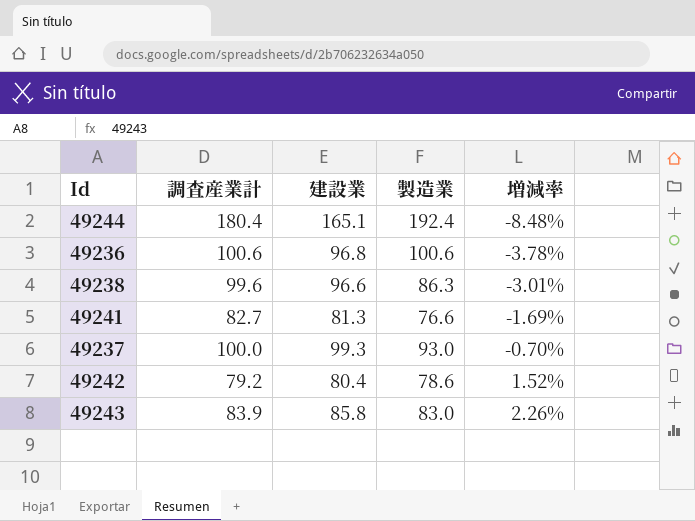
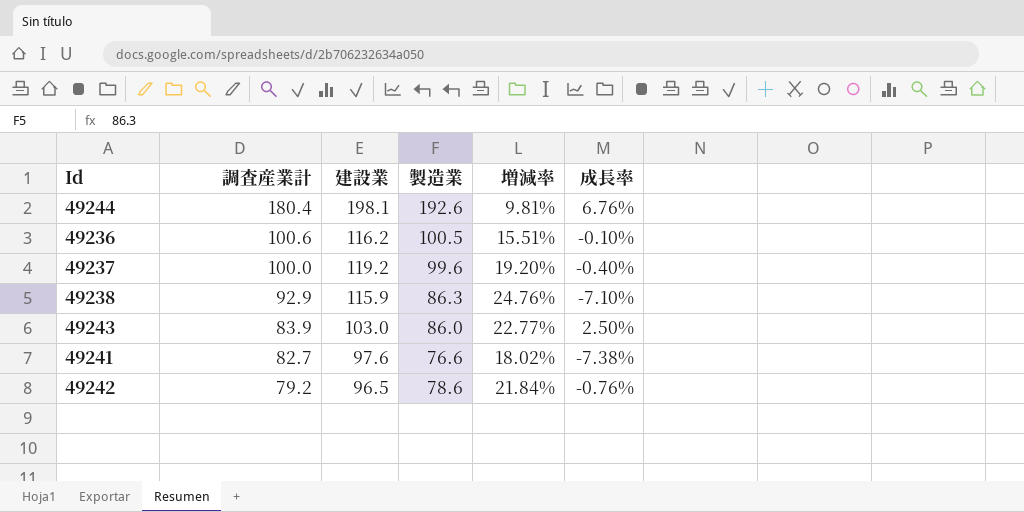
row order: 増減率 ascending -> 調査産業計 descending
column 成長率 | formula: none -> ([製造業] - [調査産業計]) / [調査産業計]
49244 | 建設業: 165.1 -> 198.1
49244 | 製造業: 192.4 -> 192.6
49244 | 増減率: -8.48% -> 9.81%
49236 | 建設業: 96.8 -> 116.2
49236 | 製造業: 100.6 -> 100.5
49236 | 増減率: -3.78% -> 15.51%
49237 | 建設業: 99.3 -> 119.2
49237 | 製造業: 93.0 -> 99.6
49237 | 増減率: -0.70% -> 19.20%
49238 | 調査産業計: 99.6 -> 92.9
49238 | 建設業: 96.6 -> 115.9
49238 | 増減率: -3.01% -> 24.76%
49243 | 建設業: 85.8 -> 103.0
49243 | 製造業: 83.0 -> 86.0
49243 | 増減率: 2.26% -> 22.77%
49241 | 建設業: 81.3 -> 97.6
49241 | 増減率: -1.69% -> 18.02%
49242 | 建設業: 80.4 -> 96.5
49242 | 増減率: 1.52% -> 21.84%

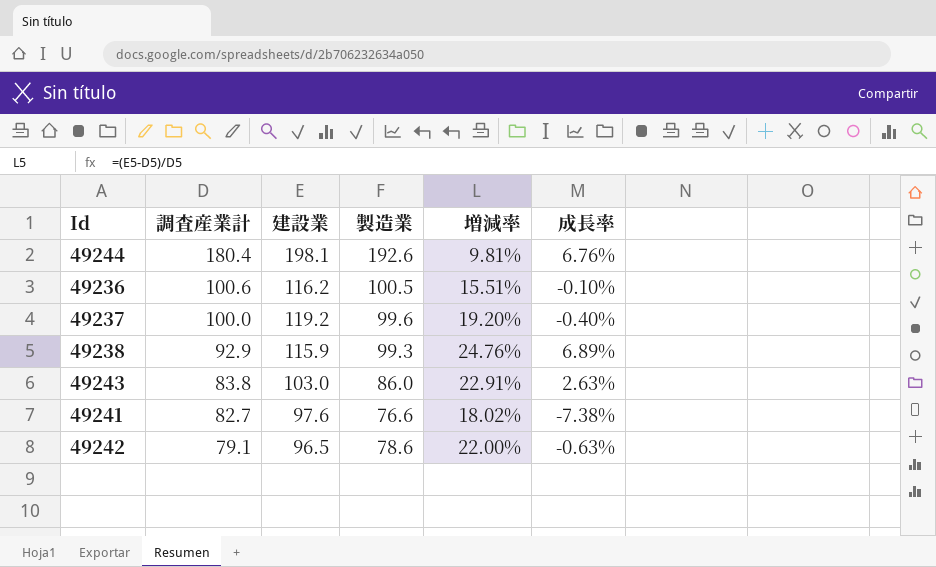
49238 | 製造業: 86.3 -> 99.3
49238 | 成長率: -7.10% -> 6.89%
49243 | 調査産業計: 83.9 -> 83.8
49243 | 増減率: 22.77% -> 22.91%
49243 | 成長率: 2.50% -> 2.63%
49242 | 調査産業計: 79.2 -> 79.1
49242 | 増減率: 21.84% -> 22.00%
49242 | 成長率: -0.76% -> -0.63%

